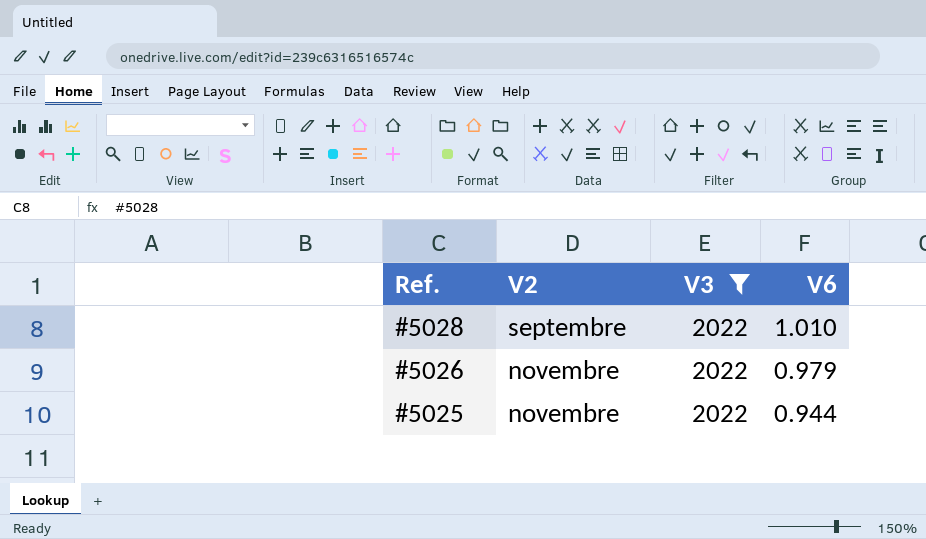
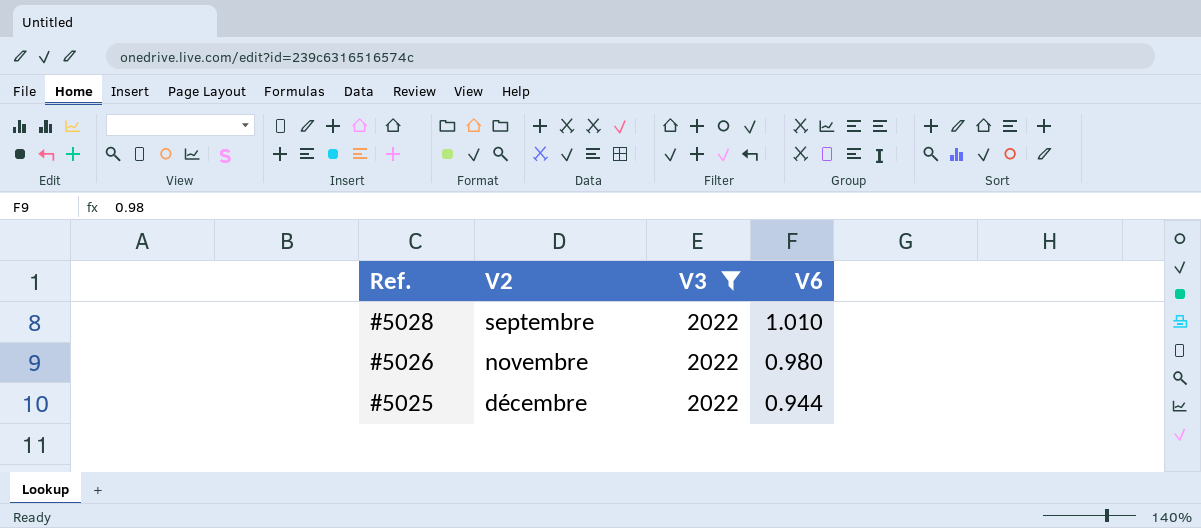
#5026 | V6: 0.979 -> 0.980
#5025 | V2: novembre -> décembre

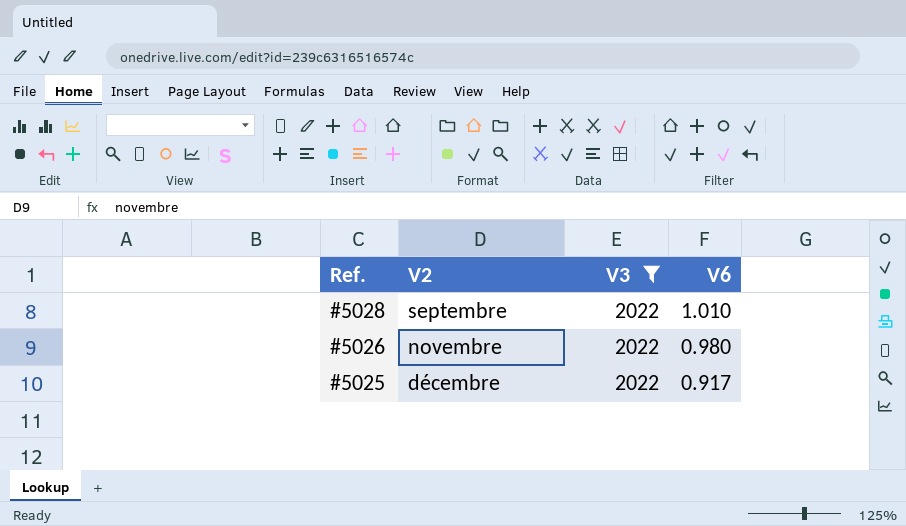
#5025 | V6: 0.944 -> 0.917

